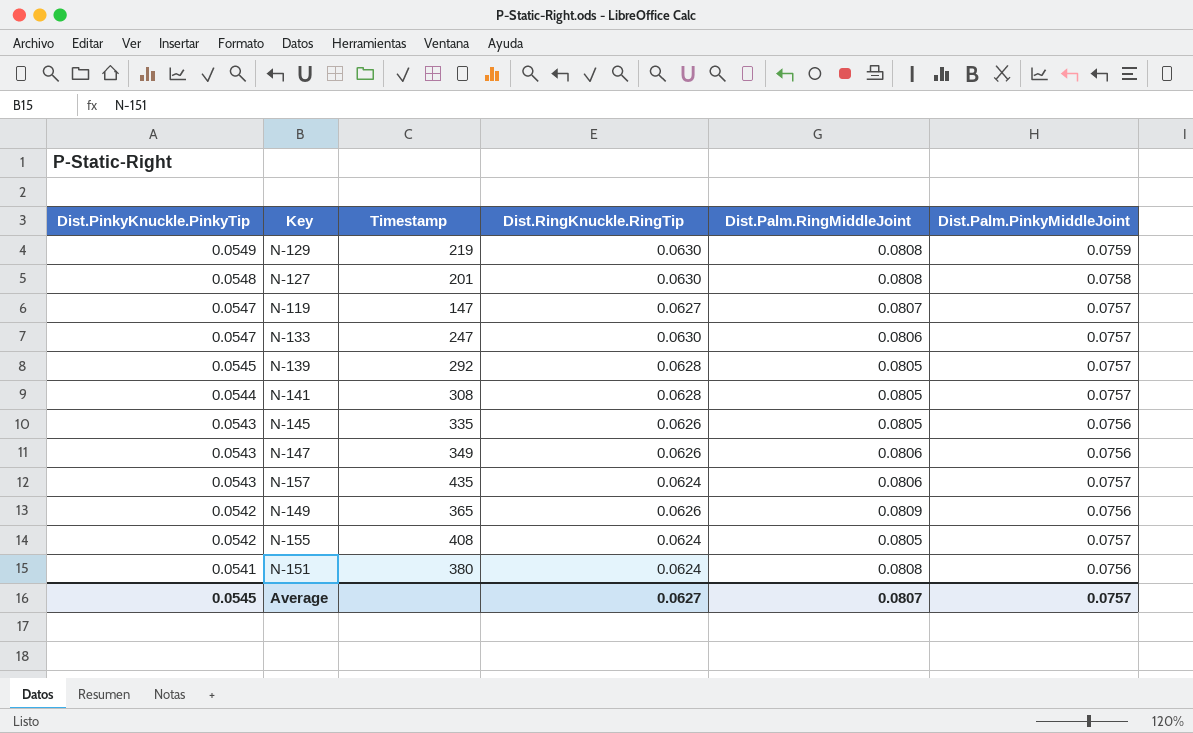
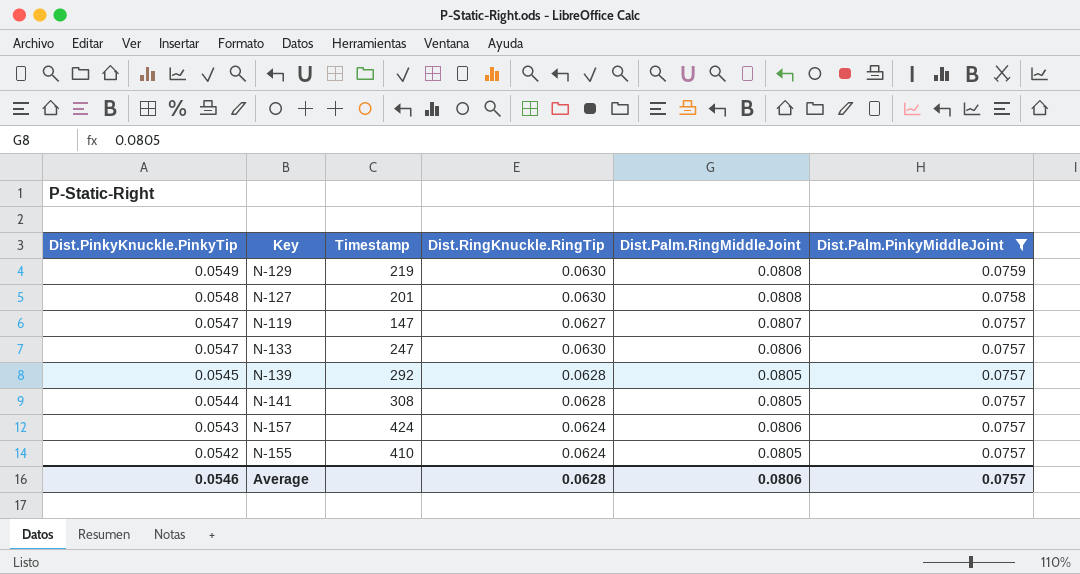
filter: none -> Dist.Palm.PinkyMiddleJoint != 0.0756
N-157 | Timestamp: 435 -> 424
N-155 | Timestamp: 408 -> 410
Average | Dist.PinkyKnuckle.PinkyTip: 0.0545 -> 0.0546
Average | Dist.RingKnuckle.RingTip: 0.0627 -> 0.0628
Average | Dist.Palm.RingMiddleJoint: 0.0807 -> 0.0806

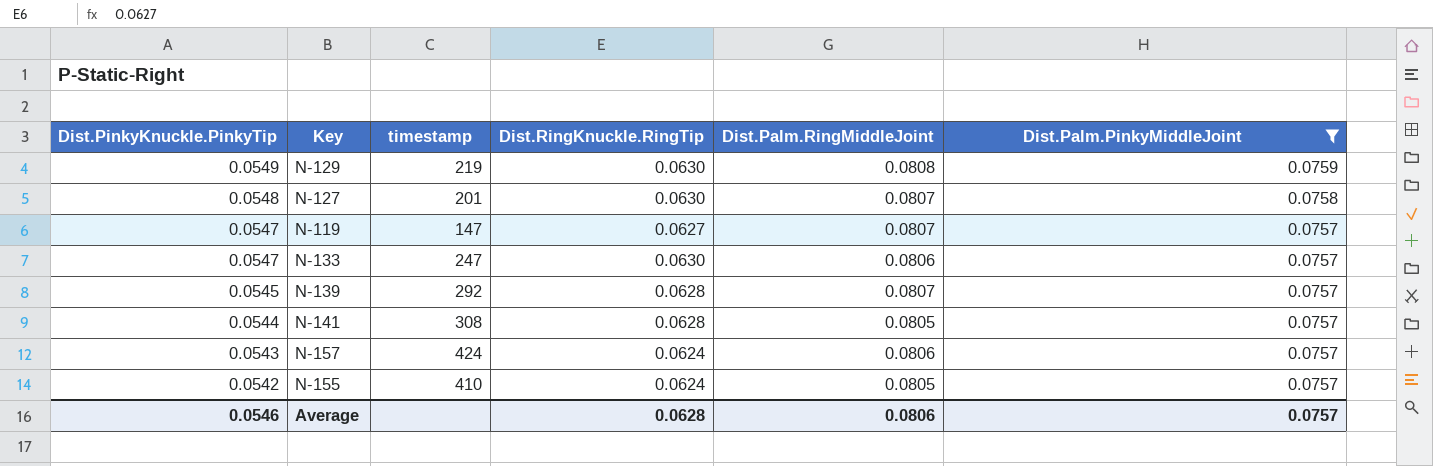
column name: Timestamp -> timestamp
N-127 | Dist.Palm.RingMiddleJoint: 0.0808 -> 0.0807
N-139 | Dist.Palm.RingMiddleJoint: 0.0805 -> 0.0807

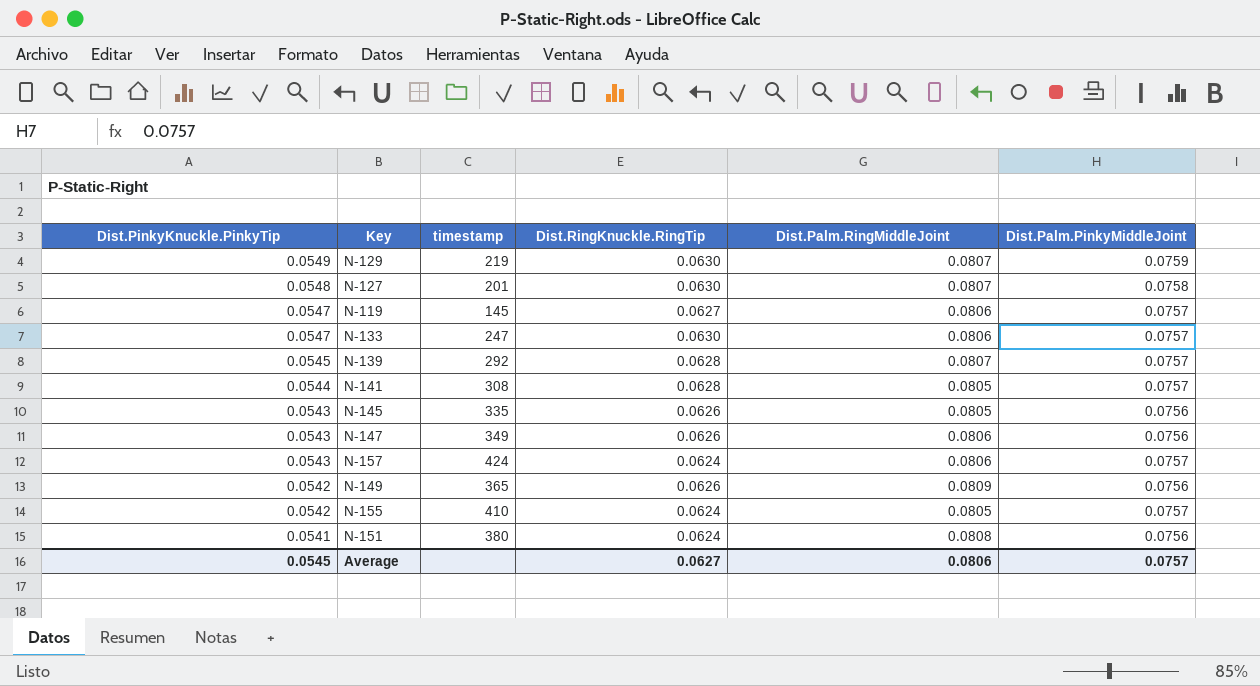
filter: Dist.Palm.PinkyMiddleJoint != 0.0756 -> none
N-129 | Dist.Palm.RingMiddleJoint: 0.0808 -> 0.0807
N-119 | timestamp: 147 -> 145
N-119 | Dist.Palm.RingMiddleJoint: 0.0807 -> 0.0806
Average | Dist.PinkyKnuckle.PinkyTip: 0.0546 -> 0.0545
Average | Dist.RingKnuckle.RingTip: 0.0628 -> 0.0627

